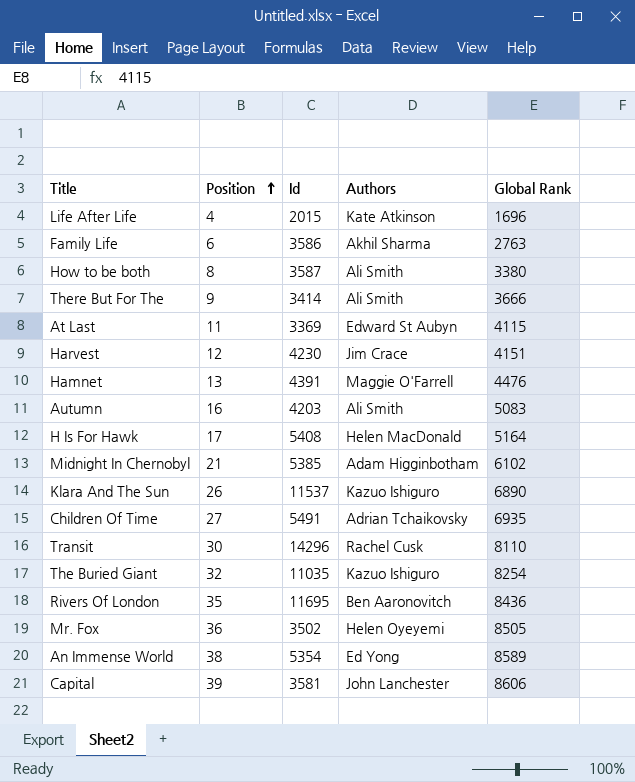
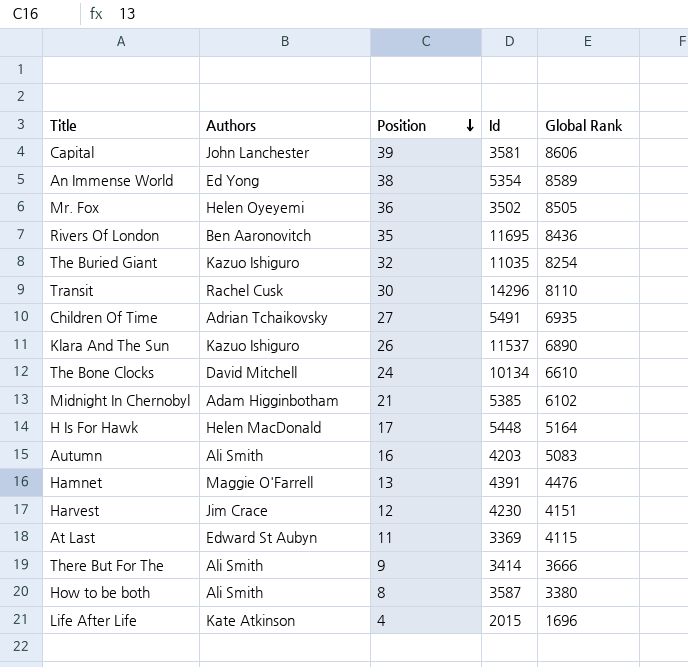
row order: Position ascending -> Position descending
column Authors | position: 4 -> 2
row Family Life: 6 | 3586 | Akhil Sharma | 2763 -> none
row The Bone Clocks: none -> David Mitchell | 24 | 10134 | 6610
H Is For Hawk | Id: 5408 -> 5448

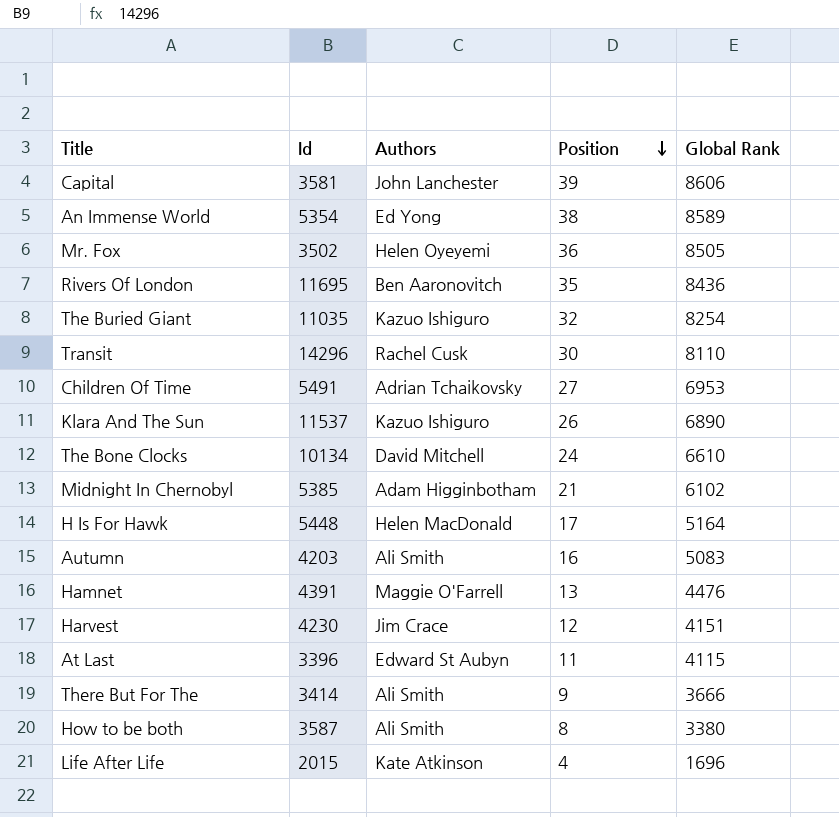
column Id | position: 4 -> 2
Children Of Time | Global Rank: 6935 -> 6953
At Last | Id: 3369 -> 3396

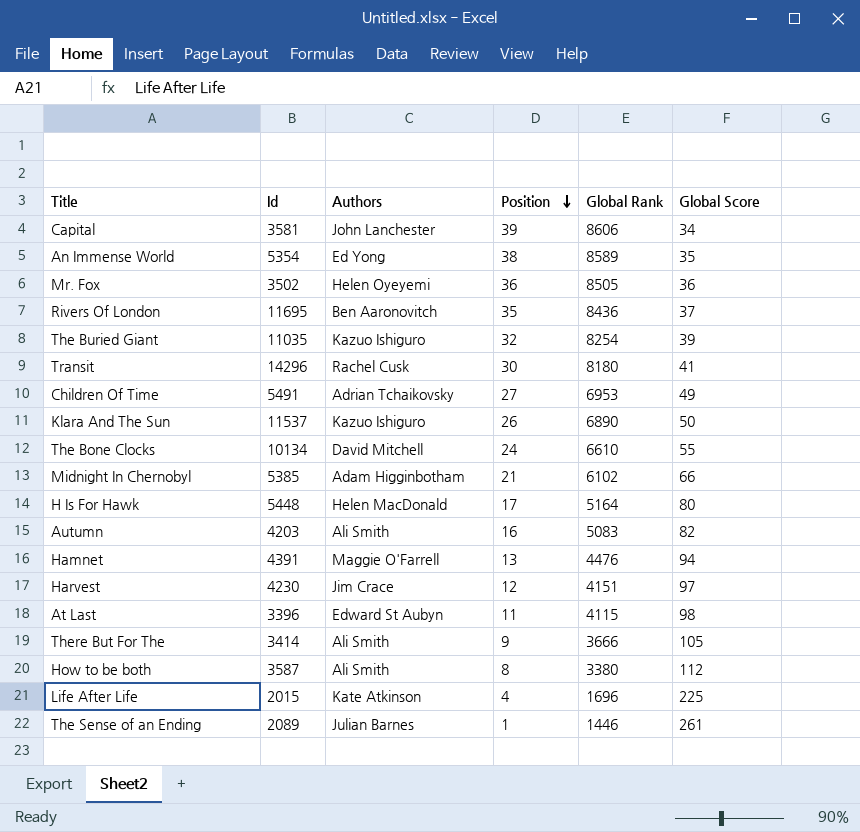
column Global Score | position: none -> 6
Transit | Global Rank: 8110 -> 8180
row The Sense of an Ending: none -> 2089 | Julian Barnes | 1 | 1446 | 261

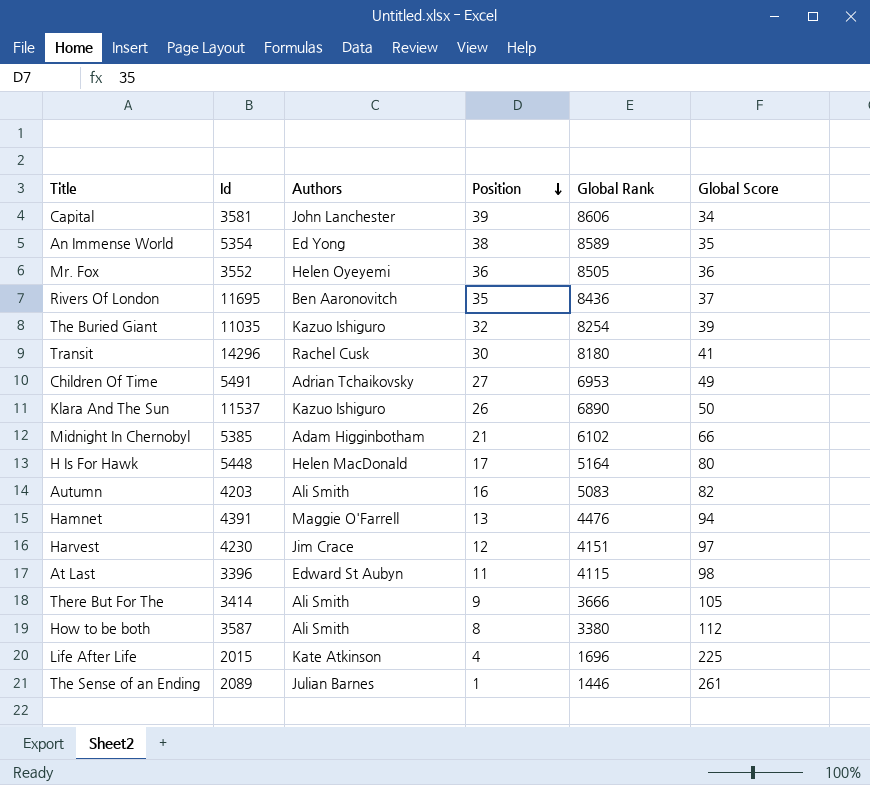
row The Bone Clocks: 10134 | David Mitchell | 24 | 6610 | 55 -> none
Mr. Fox | Id: 3502 -> 3552

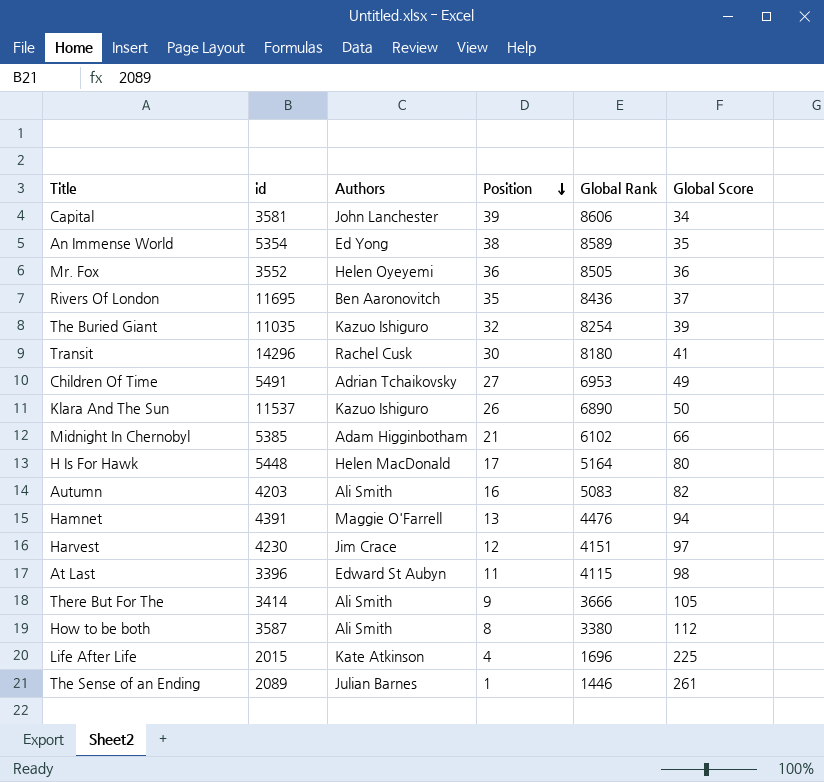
column name: Id -> id

